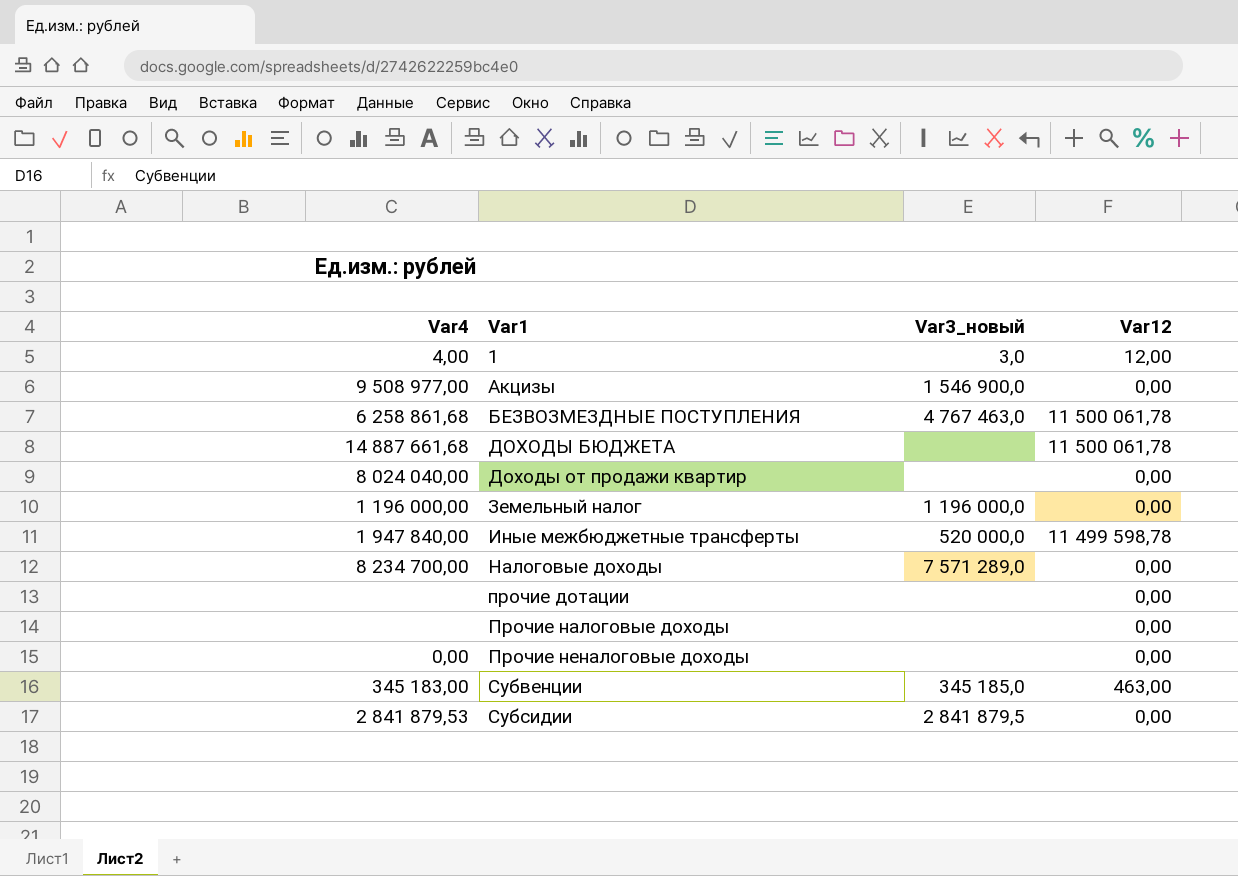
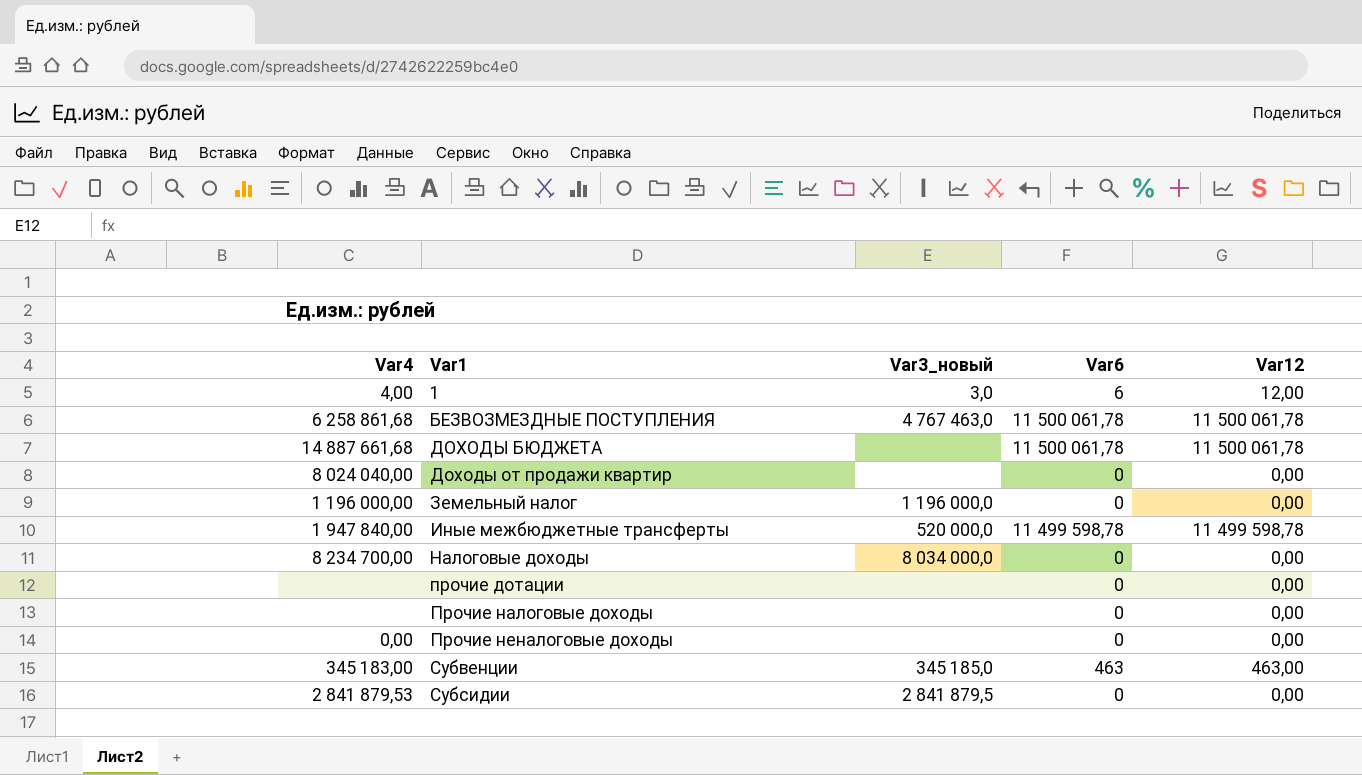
column Var6 | position: none -> 4
row Акцизы: 9 508 977,00 | 1 546 900,0 | 0,00 -> none
Налоговые доходы | Var3_новый: 7 571 289,0 -> 8 034 000,0

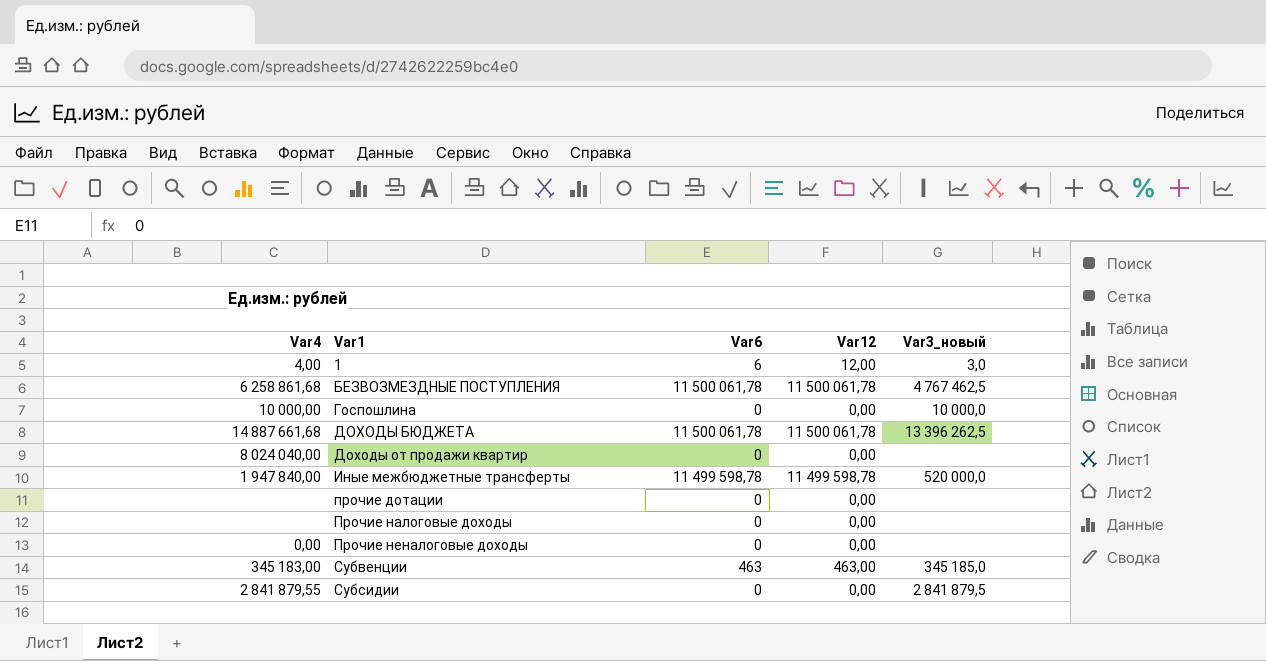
column Var3_новый | position: 3 -> 5
row Земельный налог: 1 196 000,00 | 1 196 000,0 | 0 | 0,00 -> none
row Налоговые доходы: 8 234 700,00 | 8 034 000,0 | 0 | 0,00 -> none
БЕЗВОЗМЕЗДНЫЕ ПОСТУПЛЕНИЯ | Var3_новый: 4 767 463,0 -> 4 767 462,5
row Госпошлина: none -> 10 000,00 | 0 | 0,00 | 10 000,0
ДОХОДЫ БЮДЖЕТА | Var3_новый: none -> 13 396 262,5
Субсидии | Var4: 2 841 879,53 -> 2 841 879,55

